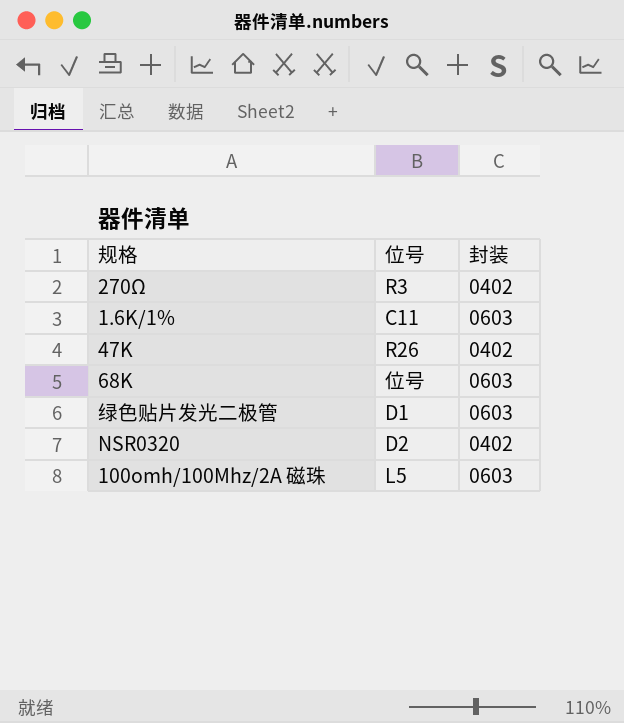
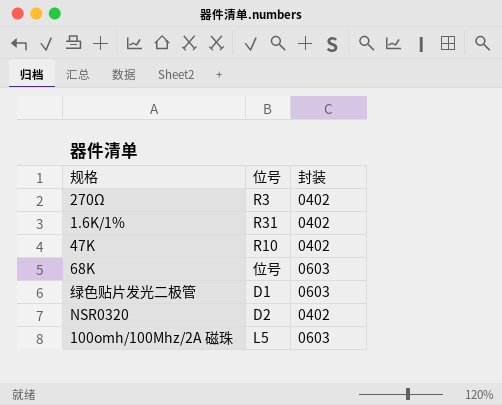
1.6K/1% | 位号: C11 -> R31
1.6K/1% | 封装: 0603 -> 0402
47K | 位号: R26 -> R10

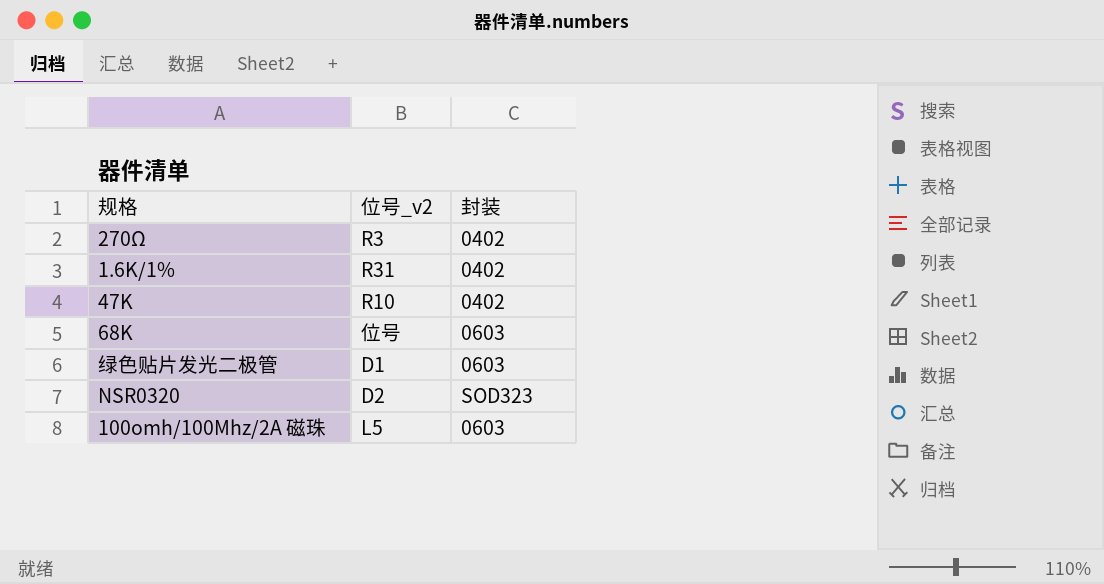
column name: 位号 -> 位号_v2
NSR0320 | 封装: 0402 -> SOD323

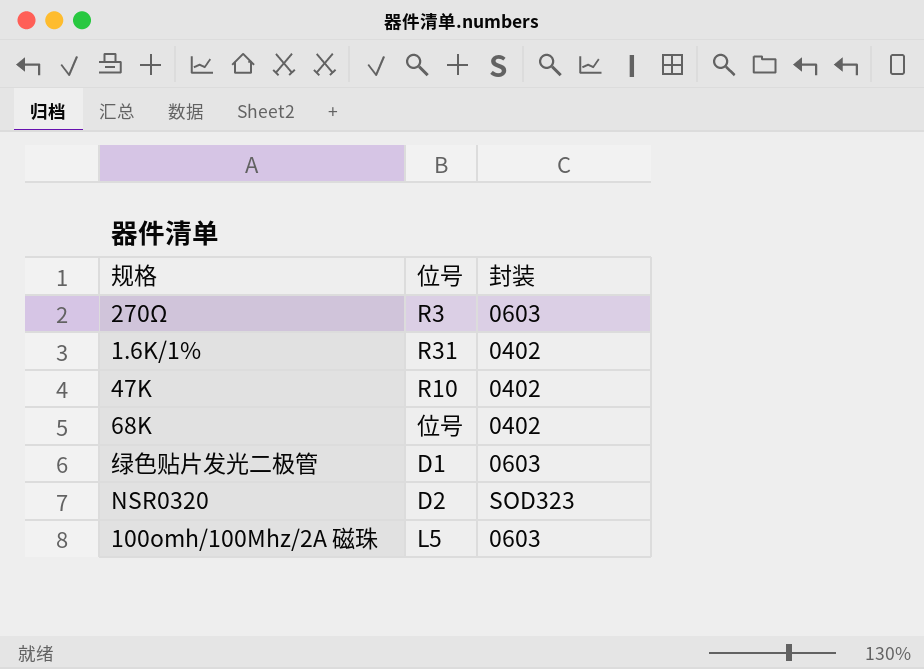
column name: 位号_v2 -> 位号
270Ω | 封装: 0402 -> 0603
68K | 封装: 0603 -> 0402

